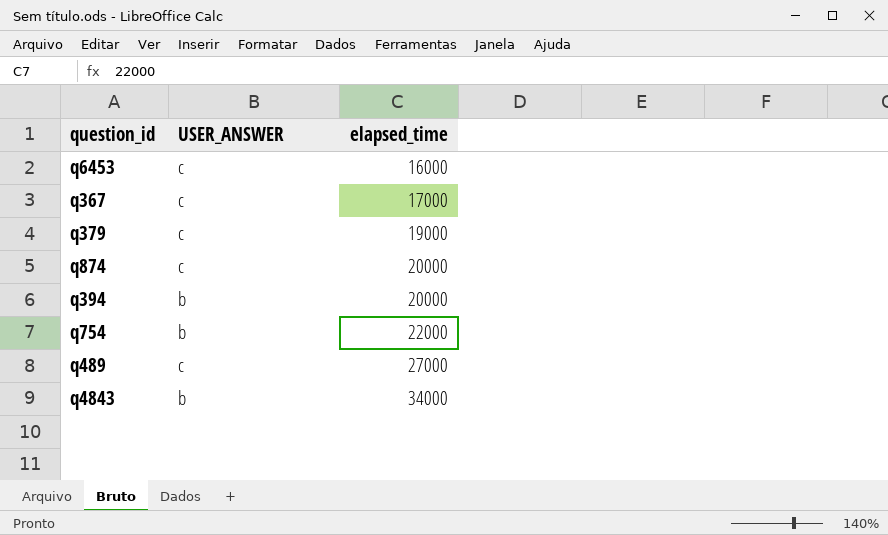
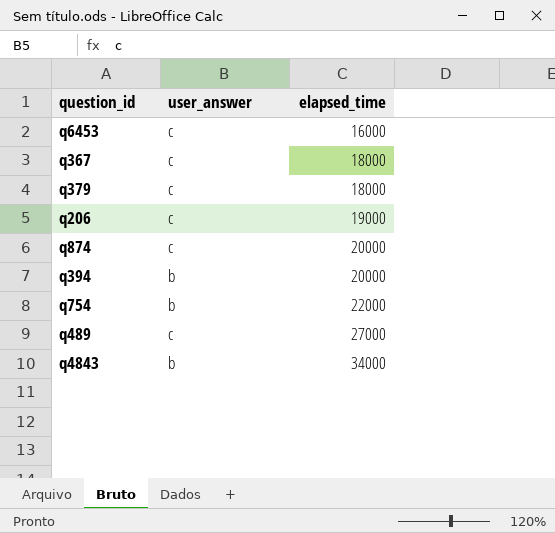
column name: USER_ANSWER -> user_answer
q367 | elapsed_time: 17000 -> 18000
q379 | elapsed_time: 19000 -> 18000
row q206: none -> c | 19000

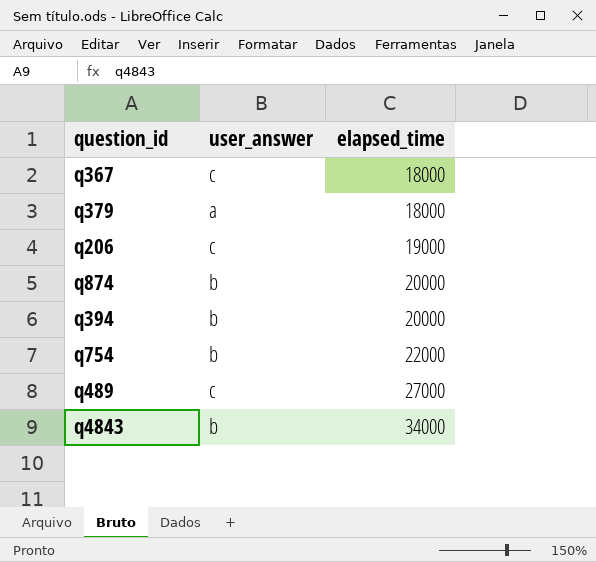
row q6453: c | 16000 -> none
q379 | user_answer: c -> a
q874 | user_answer: c -> b

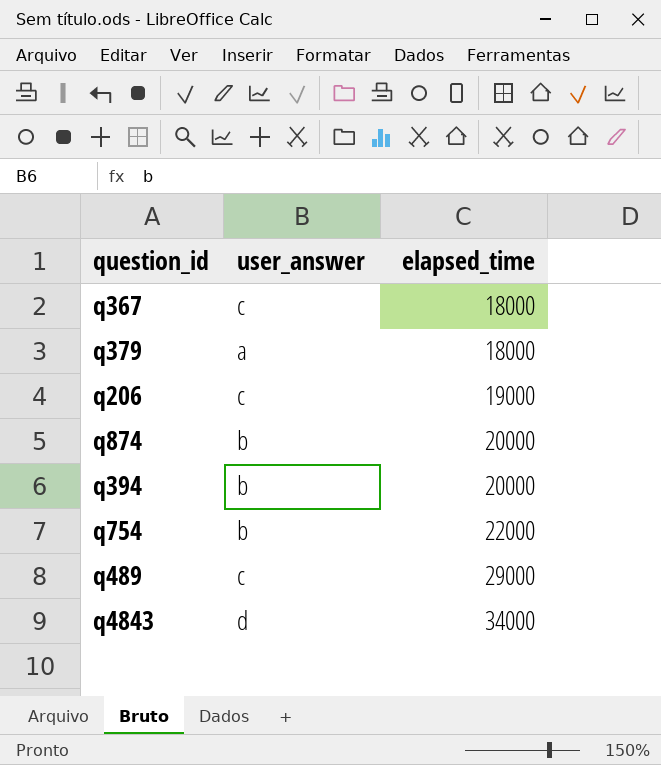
q489 | elapsed_time: 27000 -> 29000
q4843 | user_answer: b -> d

